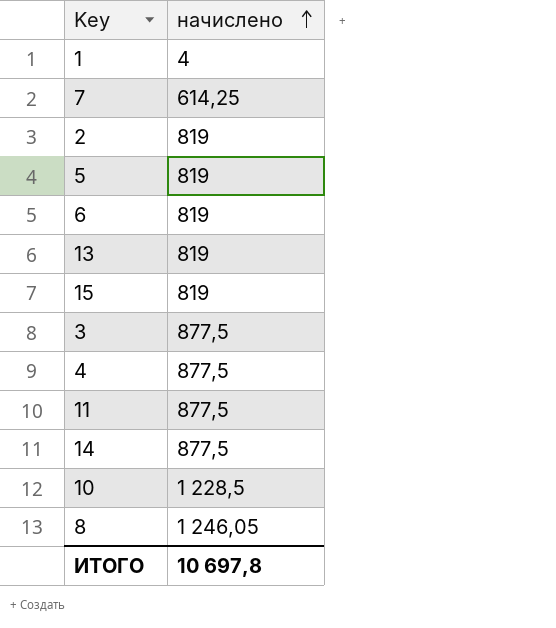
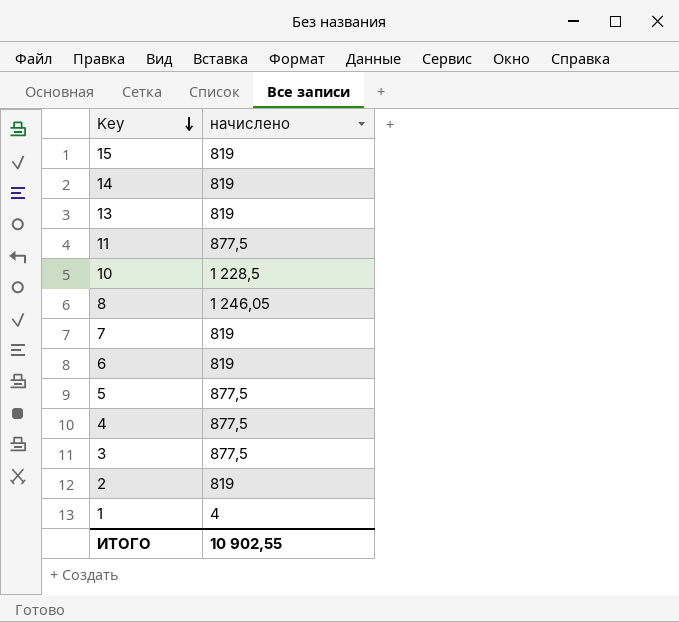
row order: начислено ascending -> Key descending
14 | начислено: 877,5 -> 819
7 | начислено: 614,25 -> 819
5 | начислено: 819 -> 877,5
ИТОГО | начислено: 10 697,8 -> 10 902,55

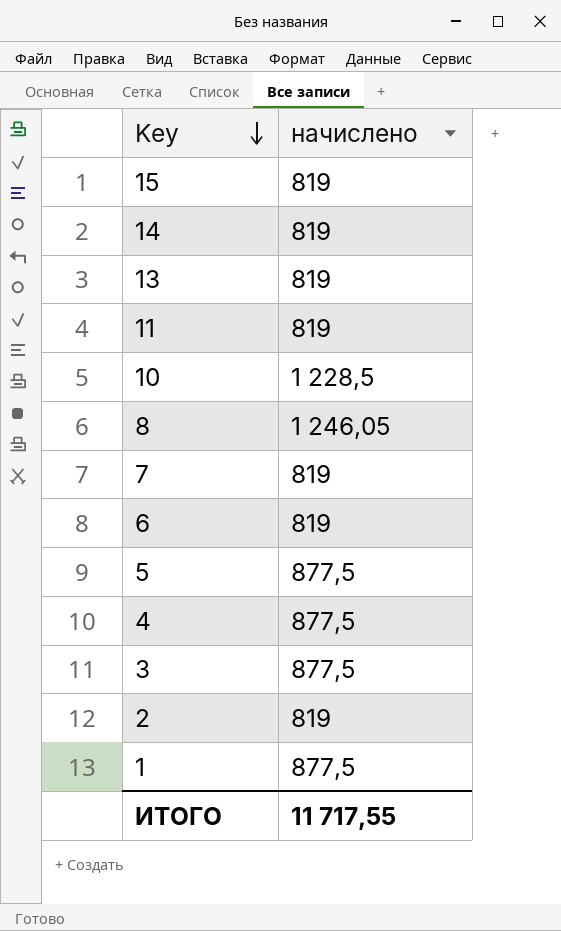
11 | начислено: 877,5 -> 819
1 | начислено: 4 -> 877,5
ИТОГО | начислено: 10 902,55 -> 11 717,55

